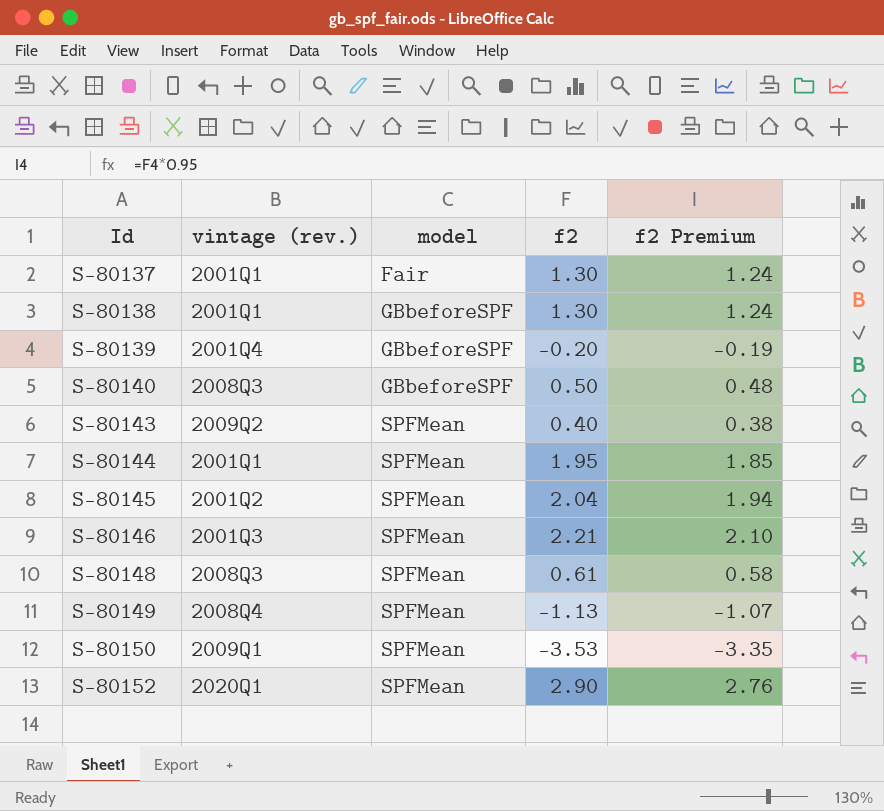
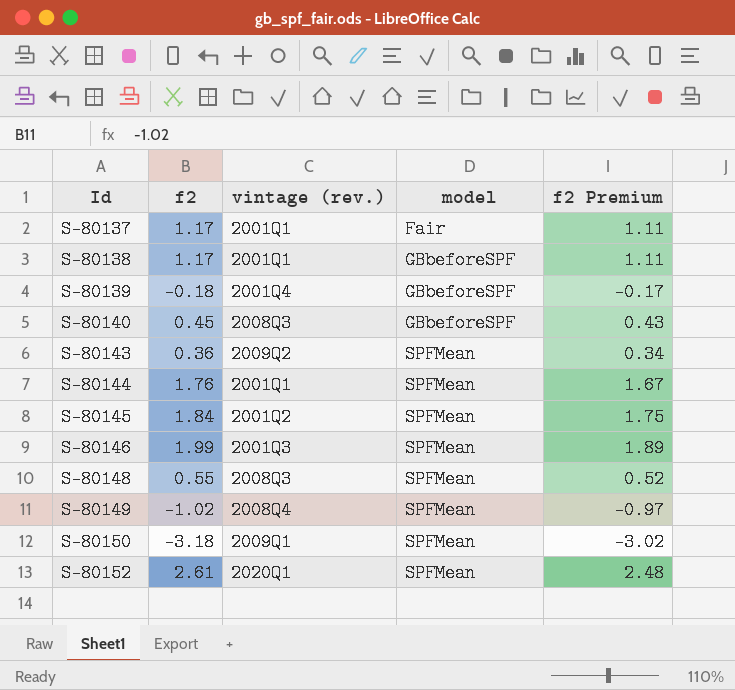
column f2 | position: 4 -> 2
S-80137 | f2: 1.30 -> 1.17
S-80137 | f2 Premium: 1.24 -> 1.11
S-80138 | f2: 1.30 -> 1.17
S-80138 | f2 Premium: 1.24 -> 1.11
S-80139 | f2: -0.20 -> -0.18
S-80139 | f2 Premium: -0.19 -> -0.17
S-80140 | f2: 0.50 -> 0.45
S-80140 | f2 Premium: 0.48 -> 0.43
S-80143 | f2: 0.40 -> 0.36
S-80143 | f2 Premium: 0.38 -> 0.34
S-80144 | f2: 1.95 -> 1.76
S-80144 | f2 Premium: 1.85 -> 1.67
S-80145 | f2: 2.04 -> 1.84
S-80145 | f2 Premium: 1.94 -> 1.75
S-80146 | f2: 2.21 -> 1.99
S-80146 | f2 Premium: 2.10 -> 1.89
S-80148 | f2: 0.61 -> 0.55
S-80148 | f2 Premium: 0.58 -> 0.52
S-80149 | f2: -1.13 -> -1.02
S-80149 | f2 Premium: -1.07 -> -0.97
S-80150 | f2: -3.53 -> -3.18
S-80150 | f2 Premium: -3.35 -> -3.02
S-80152 | f2: 2.90 -> 2.61
S-80152 | f2 Premium: 2.76 -> 2.48

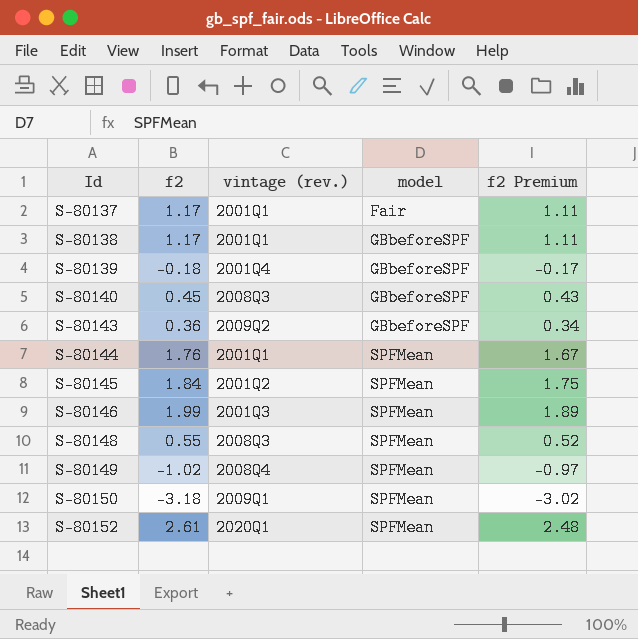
S-80143 | model: SPFMean -> GBbeforeSPF

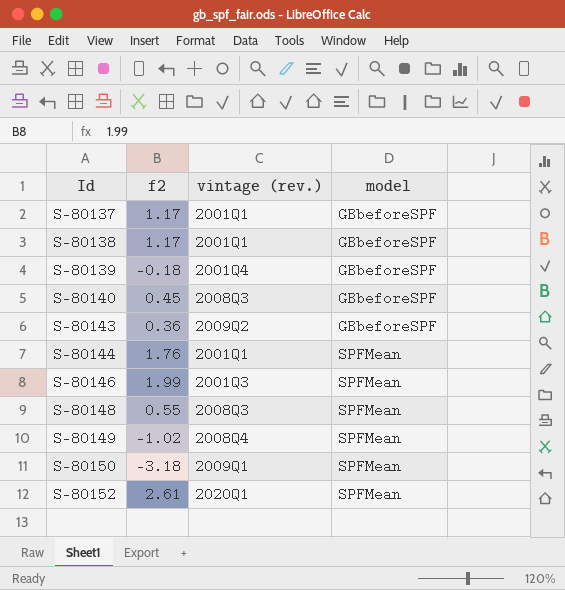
column f2 Premium | formula: [f2] * 0.95 -> none
row S-80145: 1.84 | 2001Q2 | SPFMean | 1.75 -> none
S-80137 | model: Fair -> GBbeforeSPF

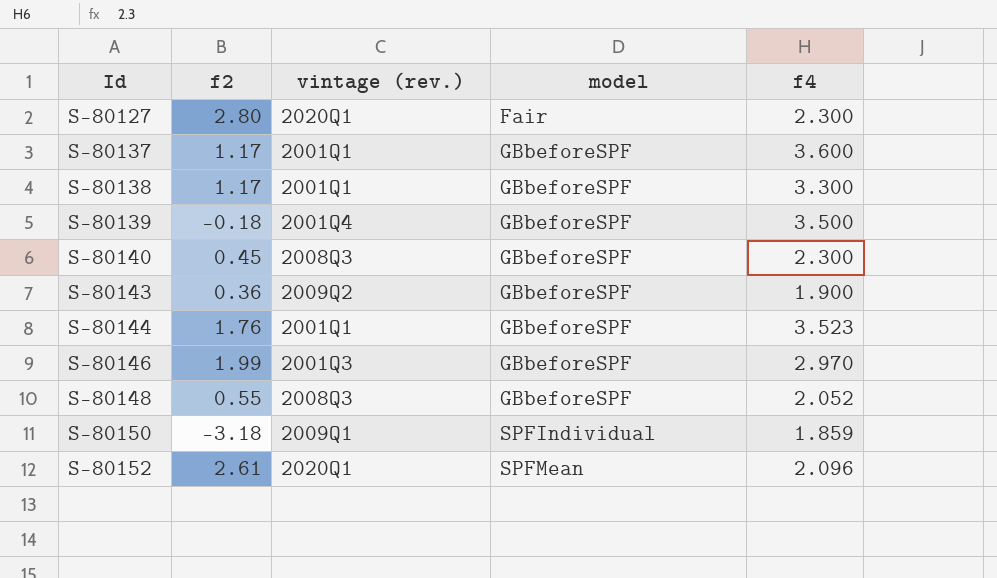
column f4 | position: none -> 5
row S-80149: -1.02 | 2008Q4 | SPFMean -> none
row S-80127: none -> 2.80 | 2020Q1 | Fair | 2.300
S-80144 | model: SPFMean -> GBbeforeSPF
S-80146 | model: SPFMean -> GBbeforeSPF
S-80148 | model: SPFMean -> GBbeforeSPF
S-80150 | model: SPFMean -> SPFIndividual

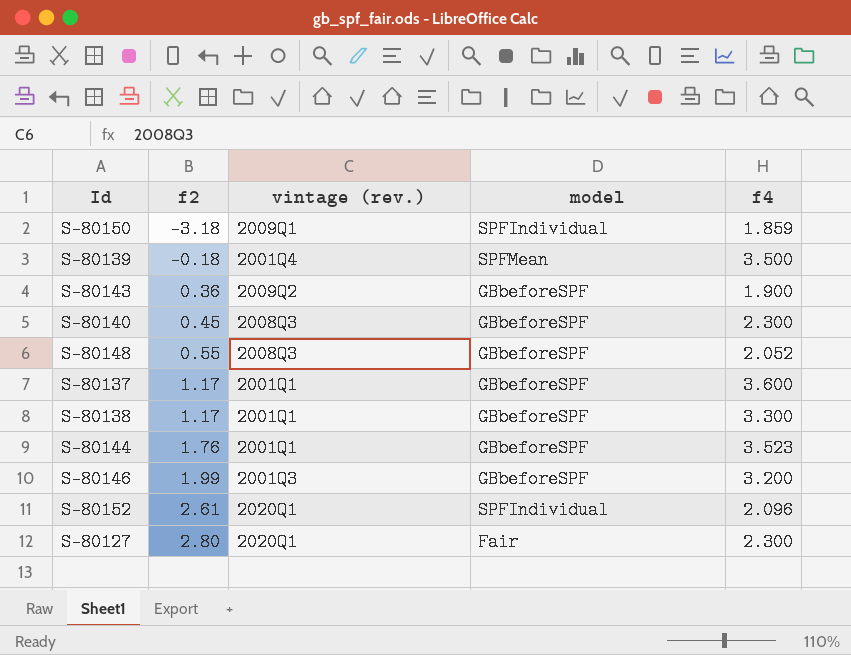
row order: Id ascending -> f2 ascending
S-80139 | model: GBbeforeSPF -> SPFMean
S-80146 | f4: 2.970 -> 3.200
S-80152 | model: SPFMean -> SPFIndividual

